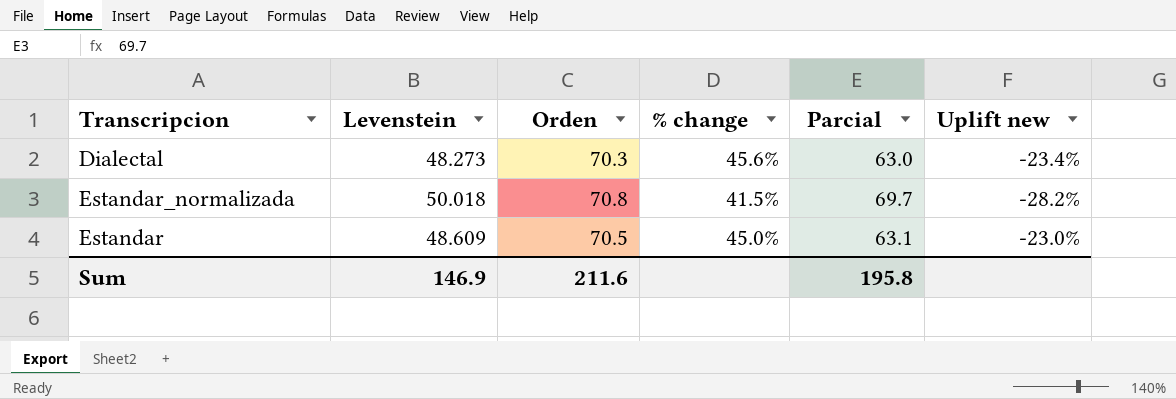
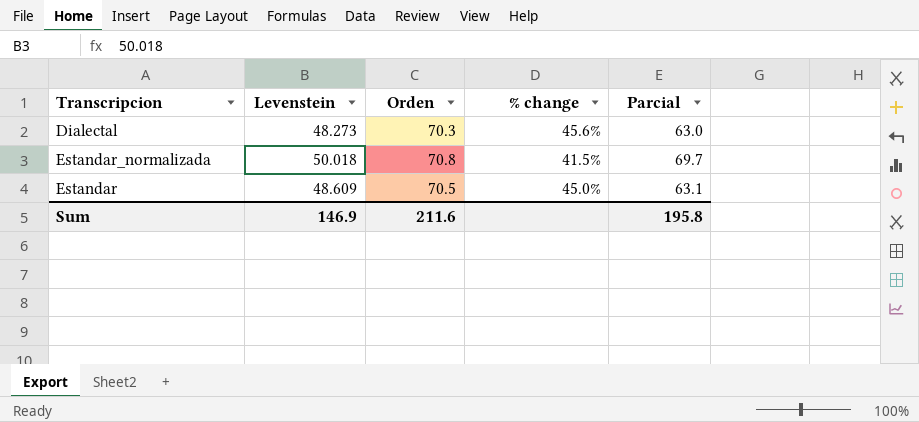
column Uplift new | formula: ([Levenstein] - [Parcial]) / [Parcial] -> none

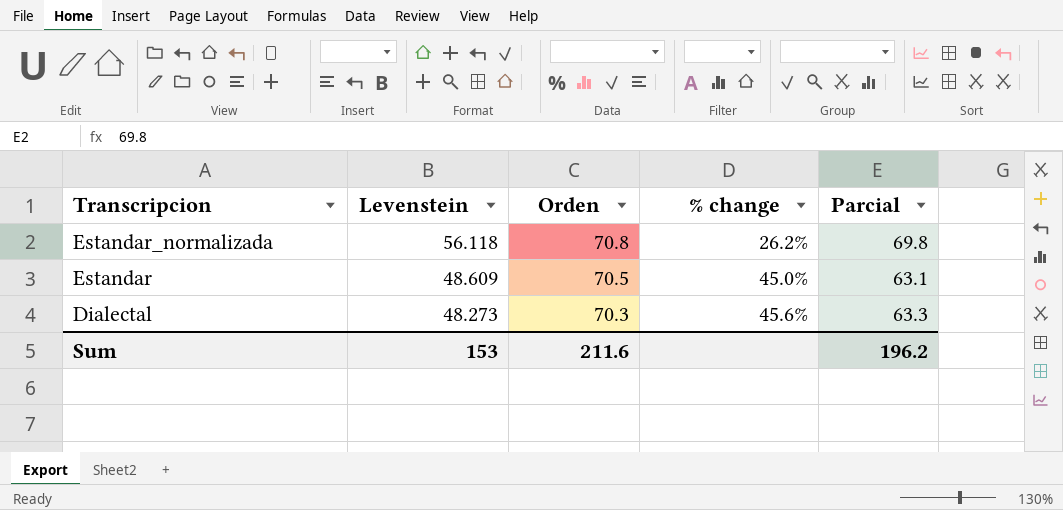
row order: none -> Transcripcion descending
Estandar_normalizada | Levenstein: 50.018 -> 56.118
Estandar_normalizada | % change: 41.5% -> 26.2%
Estandar_normalizada | Parcial: 69.7 -> 69.8
Dialectal | Parcial: 63.0 -> 63.3
Sum | Levenstein: 146.9 -> 153
Sum | Parcial: 195.8 -> 196.2

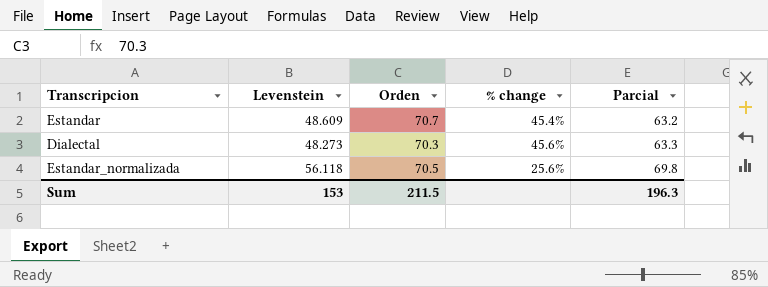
row order: Transcripcion descending -> Parcial ascending
Estandar | Orden: 70.5 -> 70.7
Estandar | % change: 45.0% -> 45.4%
Estandar | Parcial: 63.1 -> 63.2
Estandar_normalizada | Orden: 70.8 -> 70.5
Estandar_normalizada | % change: 26.2% -> 25.6%
Sum | Orden: 211.6 -> 211.5
Sum | Parcial: 196.2 -> 196.3

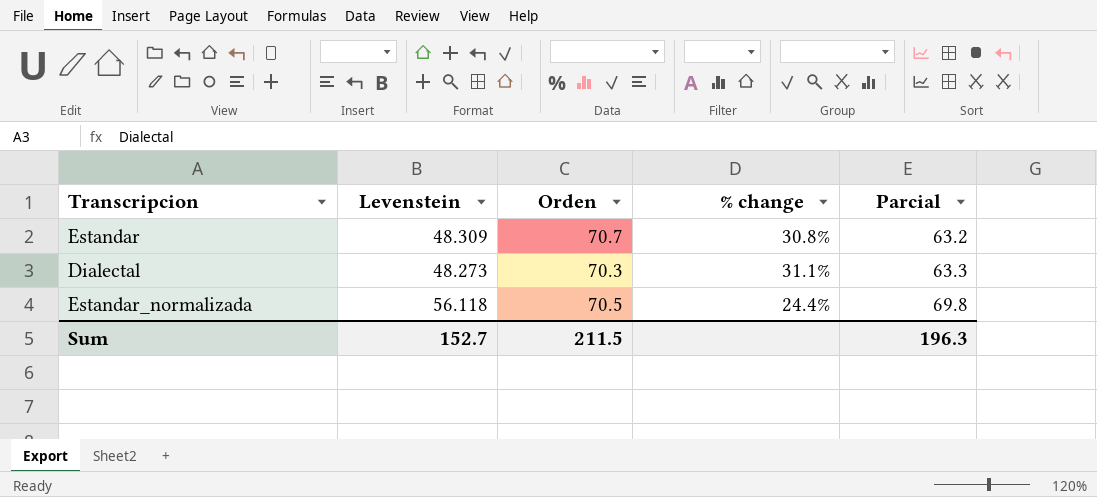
column % change | formula: ([Orden] - [Levenstein]) / [Levenstein] -> ([Parcial] - [Levenstein]) / [Levenstein]
Estandar | Levenstein: 48.609 -> 48.309
Sum | Levenstein: 153 -> 152.7

